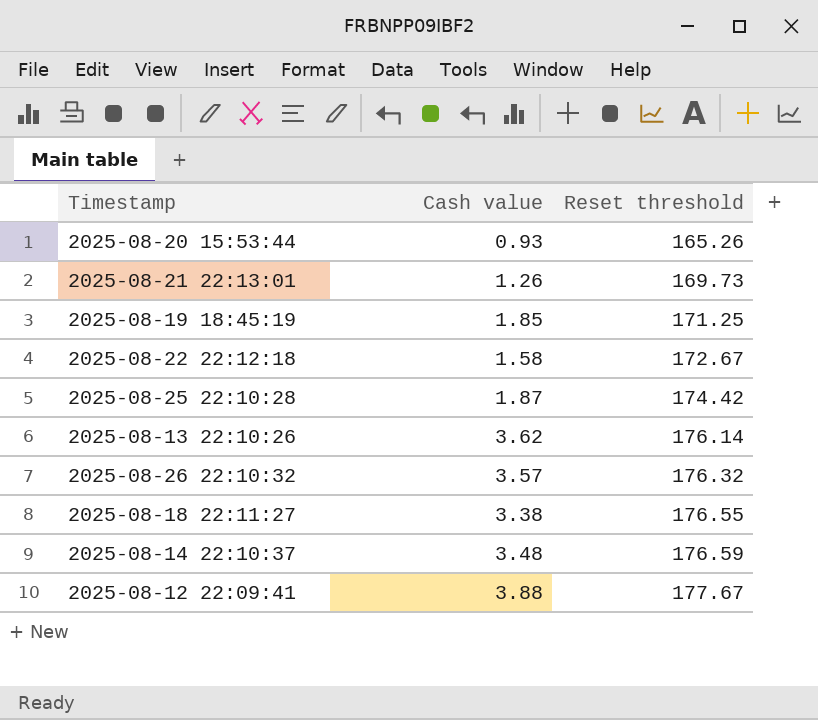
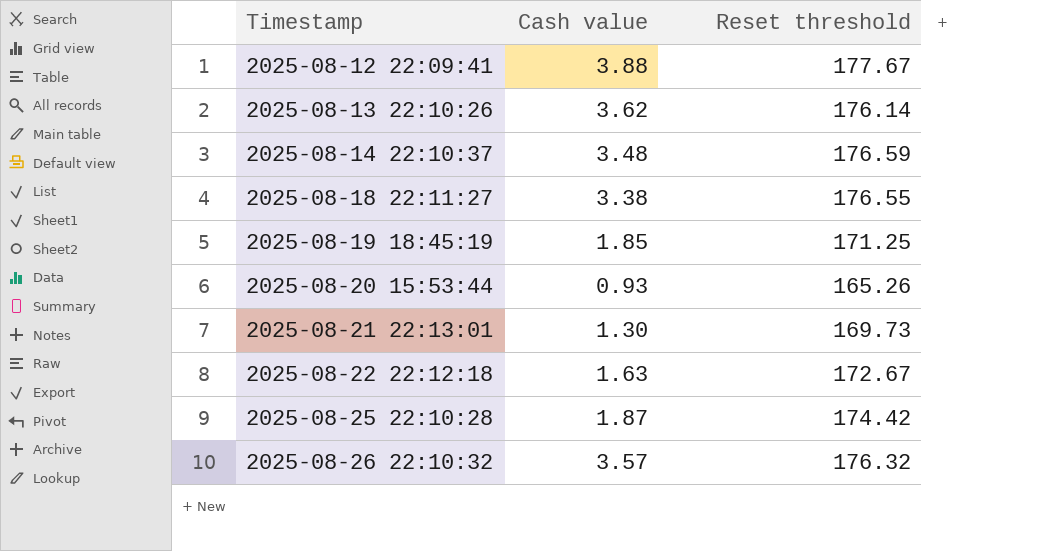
row order: Reset threshold ascending -> Timestamp ascending
2025-08-21 22:13:01 | Cash value: 1.26 -> 1.30
2025-08-22 22:12:18 | Cash value: 1.58 -> 1.63

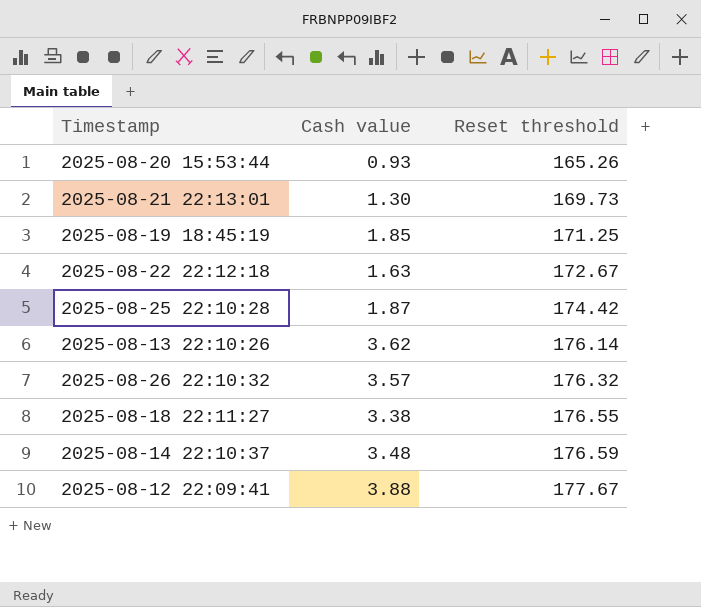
row order: Timestamp ascending -> Reset threshold ascending

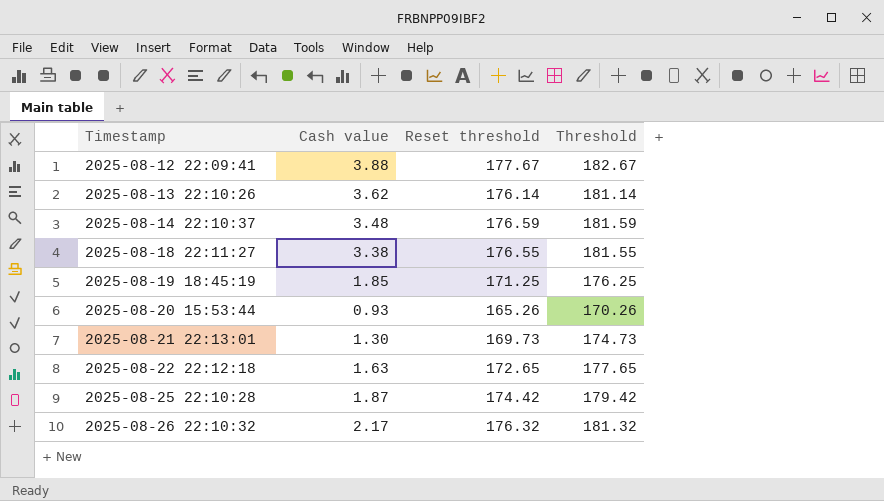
row order: Reset threshold ascending -> Timestamp ascending
column Threshold | formula: none -> [Reset threshold] + 5
2025-08-22 22:12:18 | Reset threshold: 172.67 -> 172.65
2025-08-26 22:10:32 | Cash value: 3.57 -> 2.17

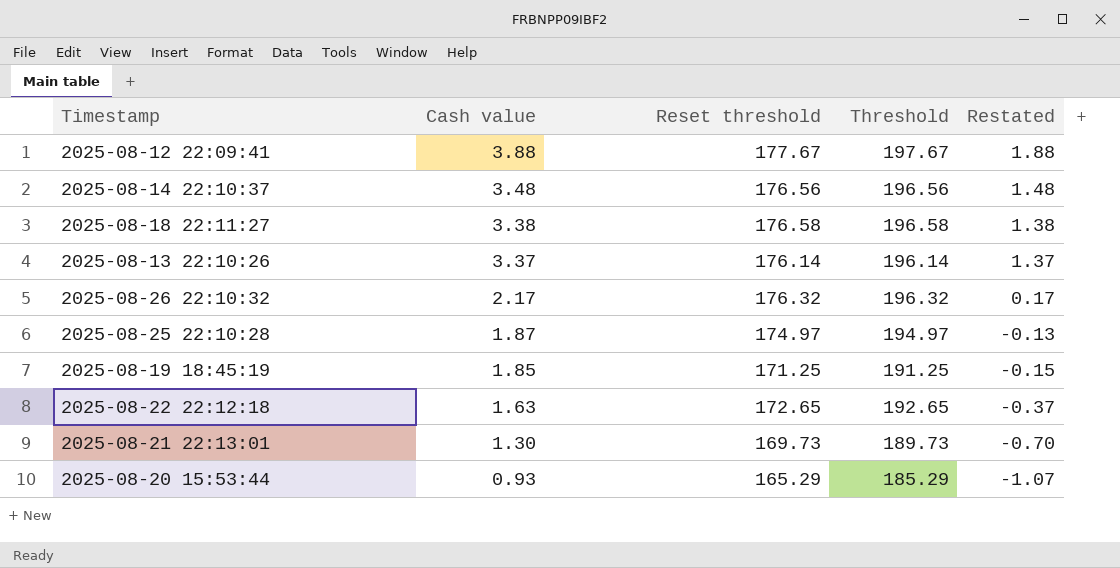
row order: Timestamp ascending -> Cash value descending
column Threshold | formula: [Reset threshold] + 5 -> [Reset threshold] + 20
column Restated | formula: none -> [Cash value] - 2
2025-08-14 22:10:37 | Reset threshold: 176.59 -> 176.56
2025-08-18 22:11:27 | Reset threshold: 176.55 -> 176.58
2025-08-13 22:10:26 | Cash value: 3.62 -> 3.37
2025-08-25 22:10:28 | Reset threshold: 174.42 -> 174.97
2025-08-20 15:53:44 | Reset threshold: 165.26 -> 165.29

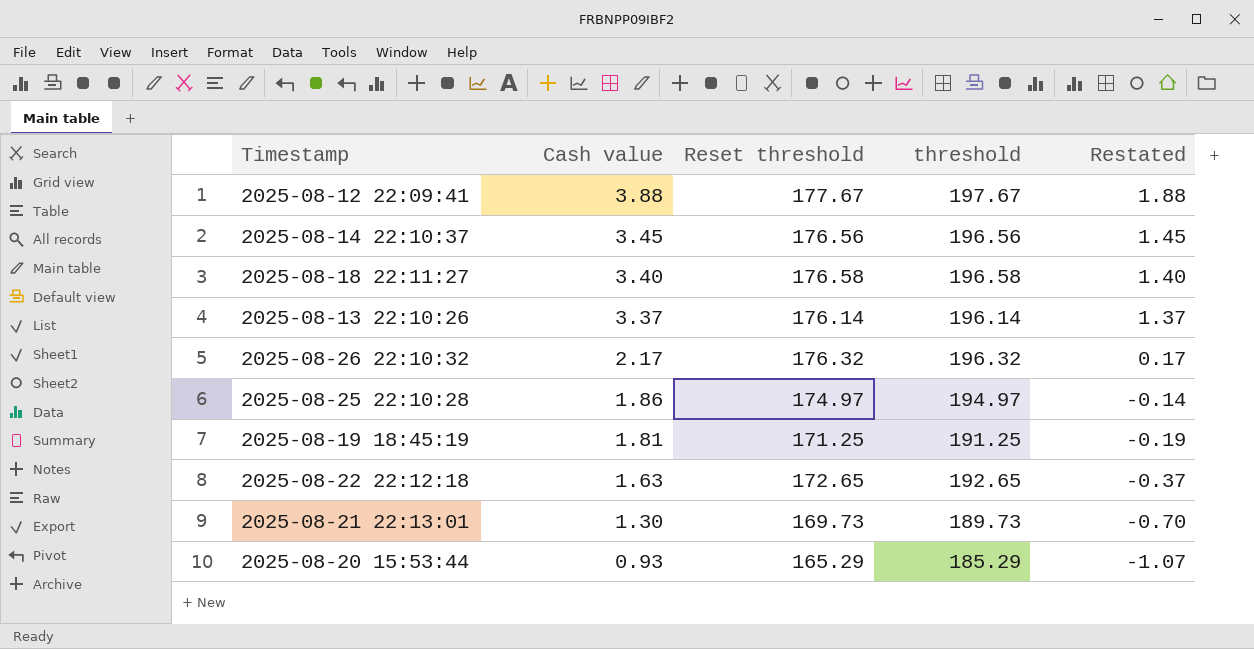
column name: Threshold -> threshold
2025-08-14 22:10:37 | Cash value: 3.48 -> 3.45
2025-08-14 22:10:37 | Restated: 1.48 -> 1.45
2025-08-18 22:11:27 | Cash value: 3.38 -> 3.40
2025-08-18 22:11:27 | Restated: 1.38 -> 1.40
2025-08-25 22:10:28 | Cash value: 1.87 -> 1.86
2025-08-25 22:10:28 | Restated: -0.13 -> -0.14
2025-08-19 18:45:19 | Cash value: 1.85 -> 1.81
2025-08-19 18:45:19 | Restated: -0.15 -> -0.19

